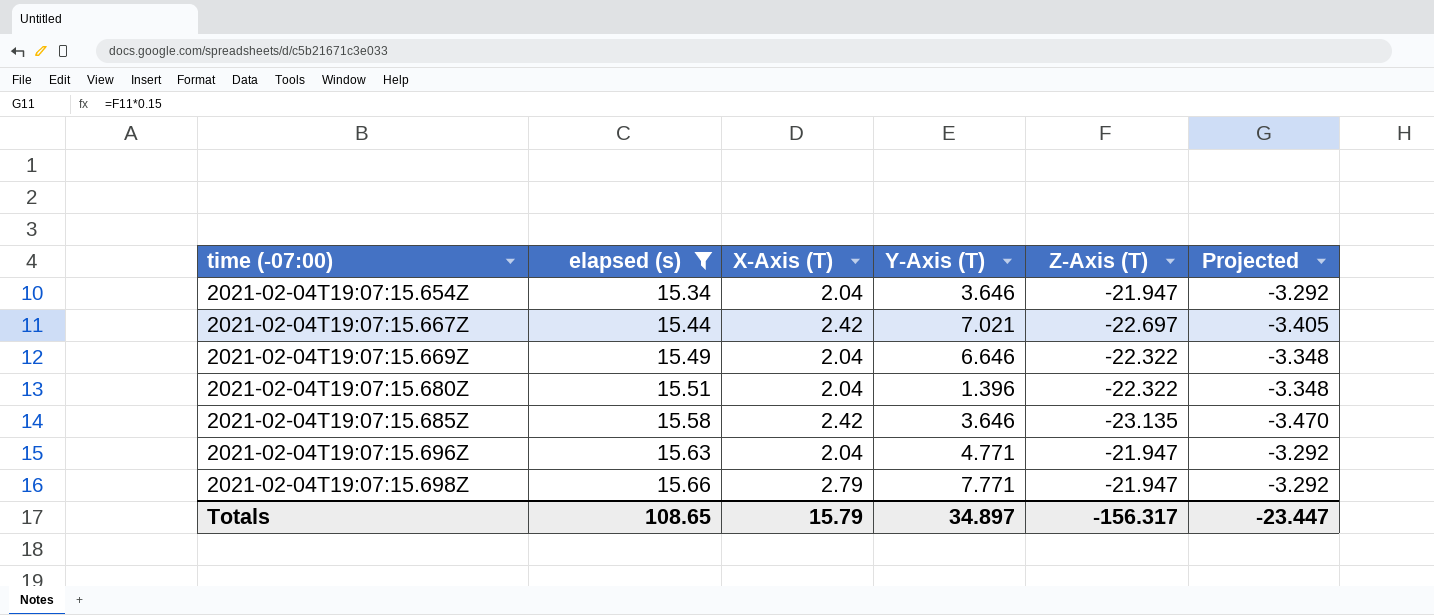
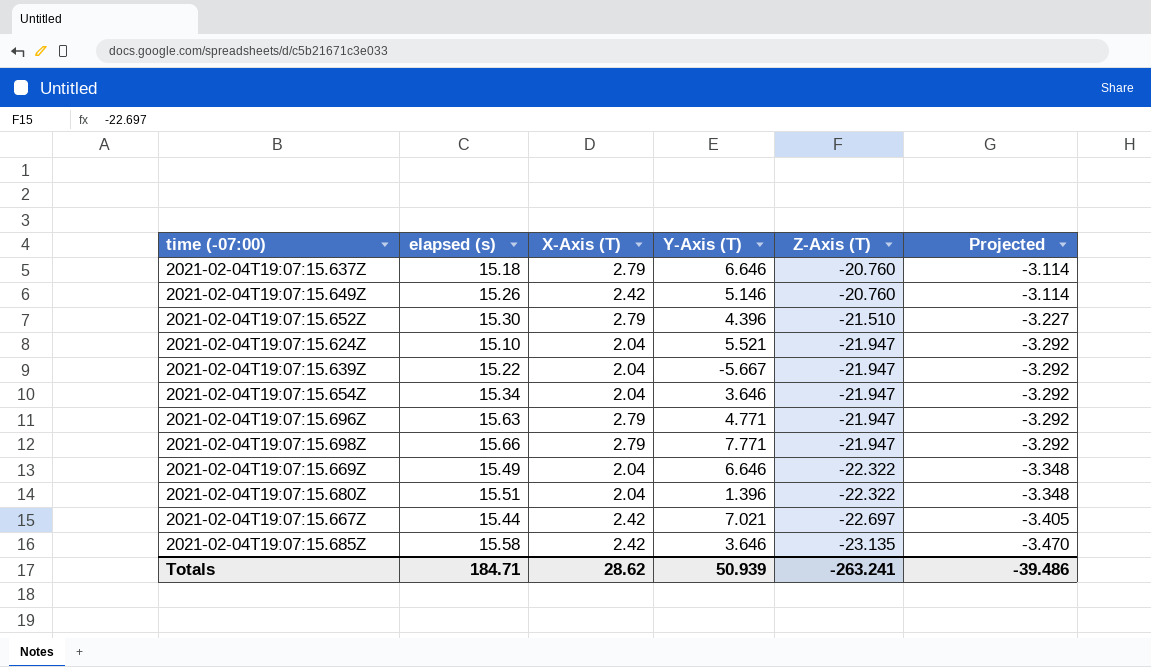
filter: elapsed (s) >= 15.34 -> none
row order: time (-07:00) ascending -> Z-Axis (T) descending
2021-02-04T19:07:15.696Z | X-Axis (T): 2.04 -> 2.79
Totals | elapsed (s): 108.65 -> 184.71
Totals | X-Axis (T): 15.79 -> 28.62
Totals | Y-Axis (T): 34.897 -> 50.939
Totals | Z-Axis (T): -156.317 -> -263.241
Totals | Projected: -23.447 -> -39.486

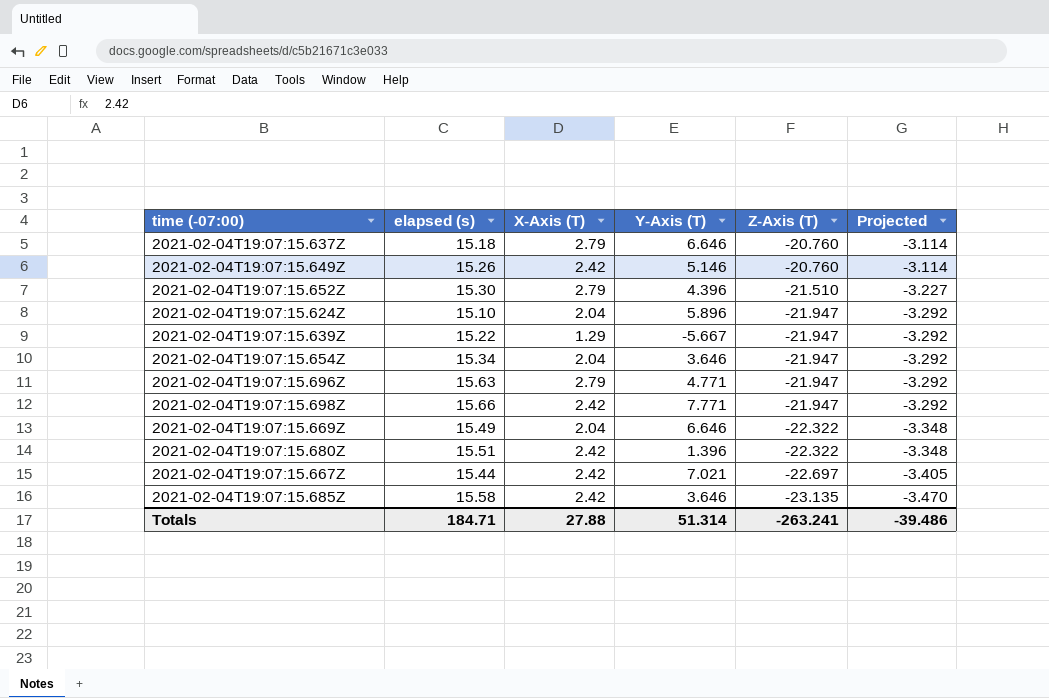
2021-02-04T19:07:15.624Z | Y-Axis (T): 5.521 -> 5.896
2021-02-04T19:07:15.639Z | X-Axis (T): 2.04 -> 1.29
2021-02-04T19:07:15.698Z | X-Axis (T): 2.79 -> 2.42
2021-02-04T19:07:15.680Z | X-Axis (T): 2.04 -> 2.42
Totals | X-Axis (T): 28.62 -> 27.88
Totals | Y-Axis (T): 50.939 -> 51.314

